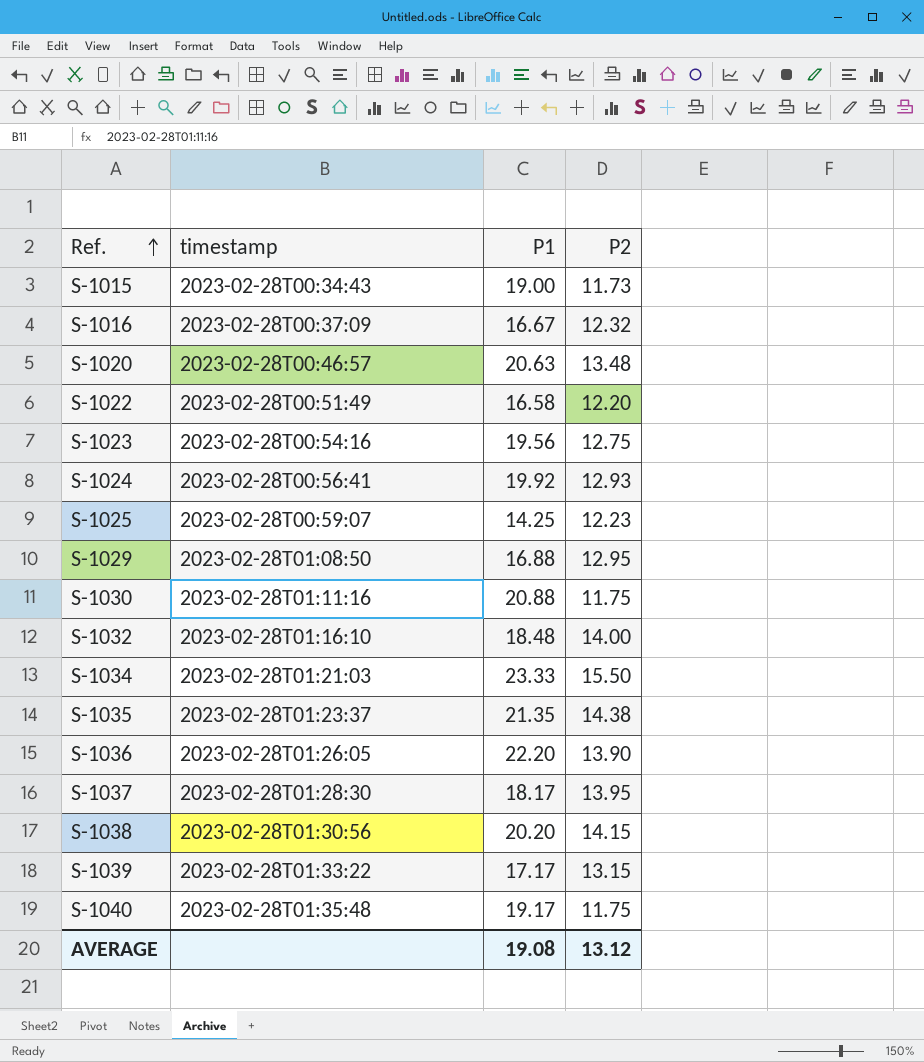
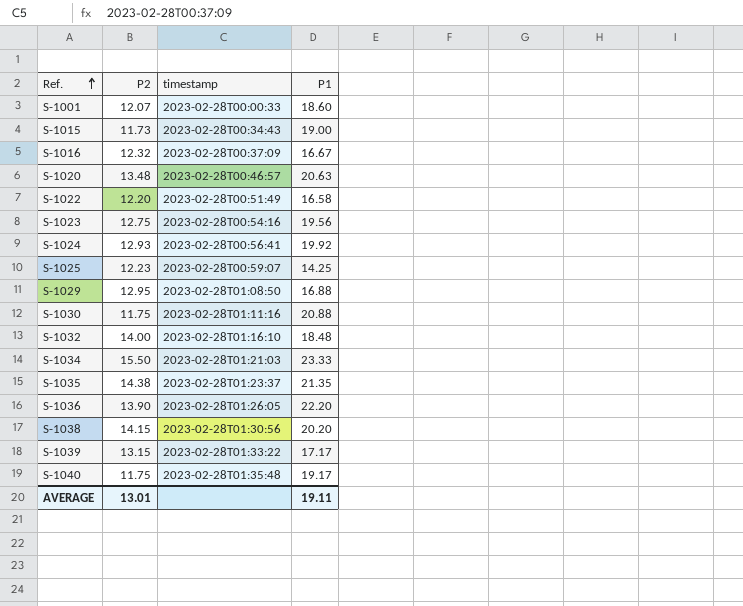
column P2 | position: 4 -> 2
row S-1037: 2023-02-28T01:28:30 | 18.17 | 13.95 -> none
row S-1001: none -> 12.07 | 2023-02-28T00:00:33 | 18.60
AVERAGE | P2: 13.12 -> 13.01
AVERAGE | P1: 19.08 -> 19.11

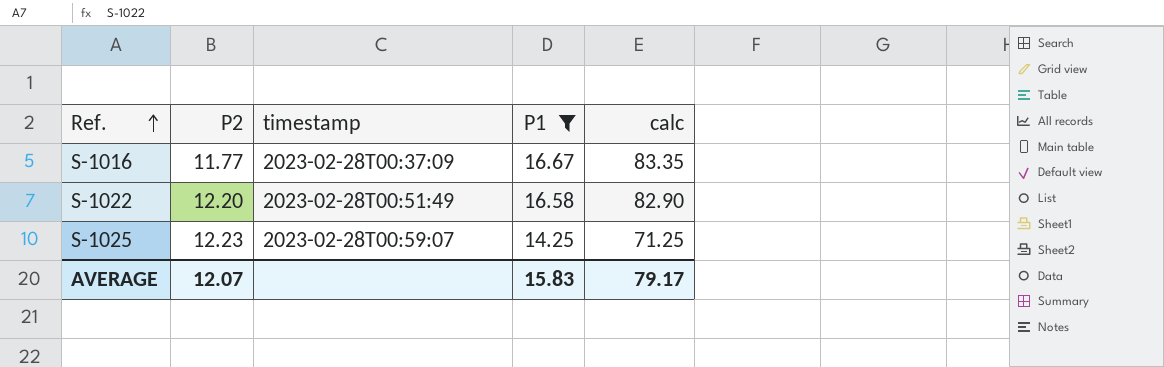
filter: none -> P1 <= 16.67
column calc | formula: none -> [P1] * 5
S-1016 | P2: 12.32 -> 11.77
AVERAGE | P2: 13.01 -> 12.07
AVERAGE | P1: 19.11 -> 15.83

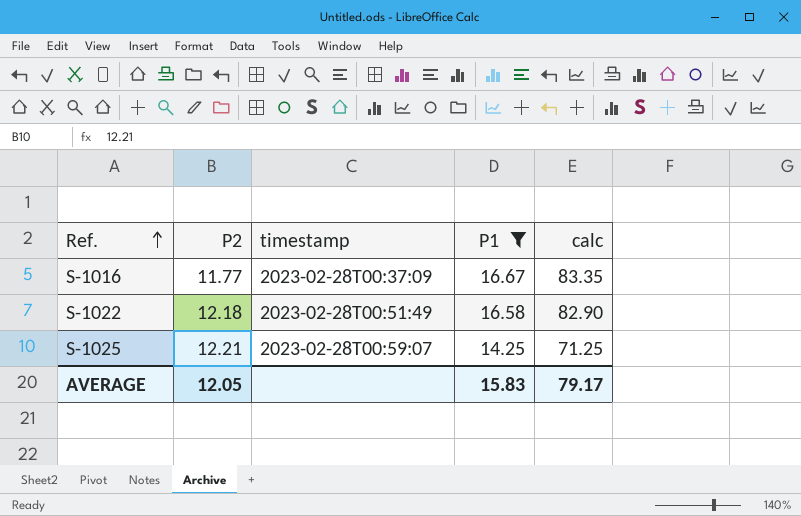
S-1022 | P2: 12.20 -> 12.18
S-1025 | P2: 12.23 -> 12.21
AVERAGE | P2: 12.07 -> 12.05

